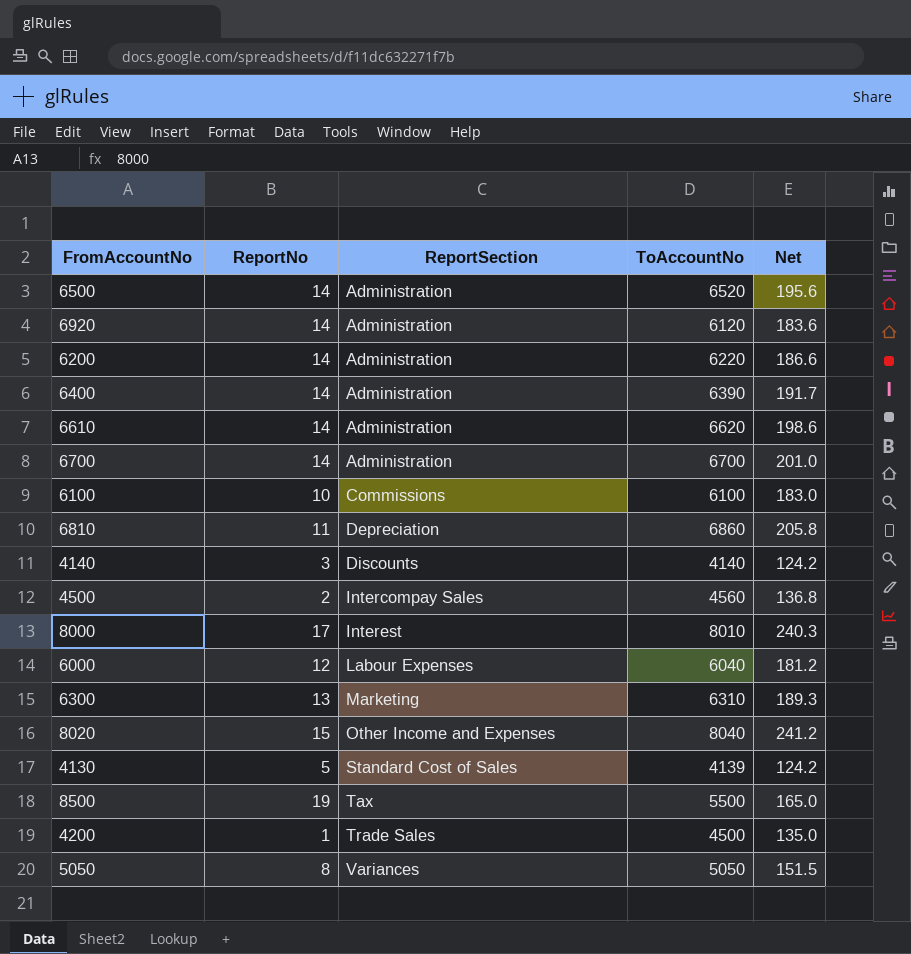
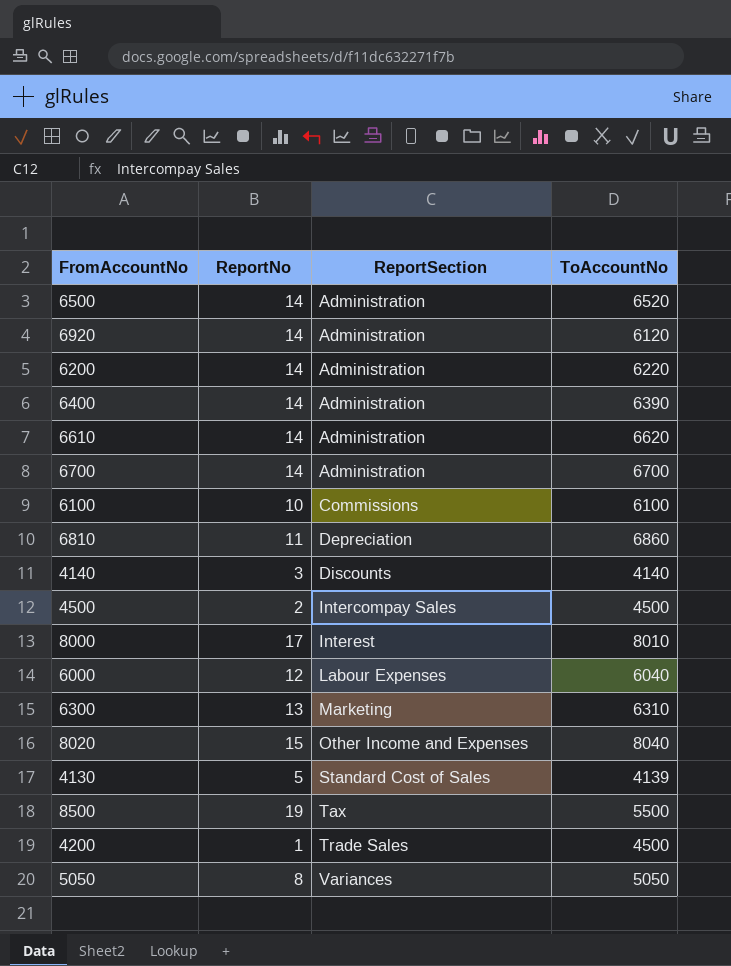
column Net | formula: [ToAccountNo] * 0.03 -> none
4500 | ToAccountNo: 4560 -> 4500

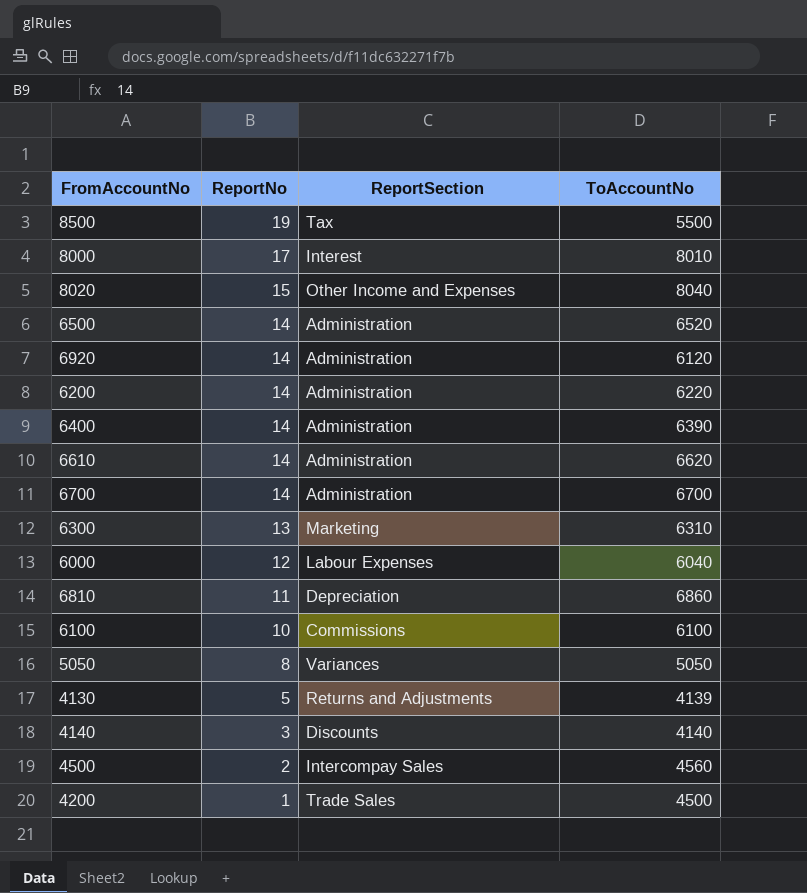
row order: ReportSection ascending -> ReportNo descending
4130 | ReportSection: Standard Cost of Sales -> Returns and Adjustments
4500 | ToAccountNo: 4500 -> 4560

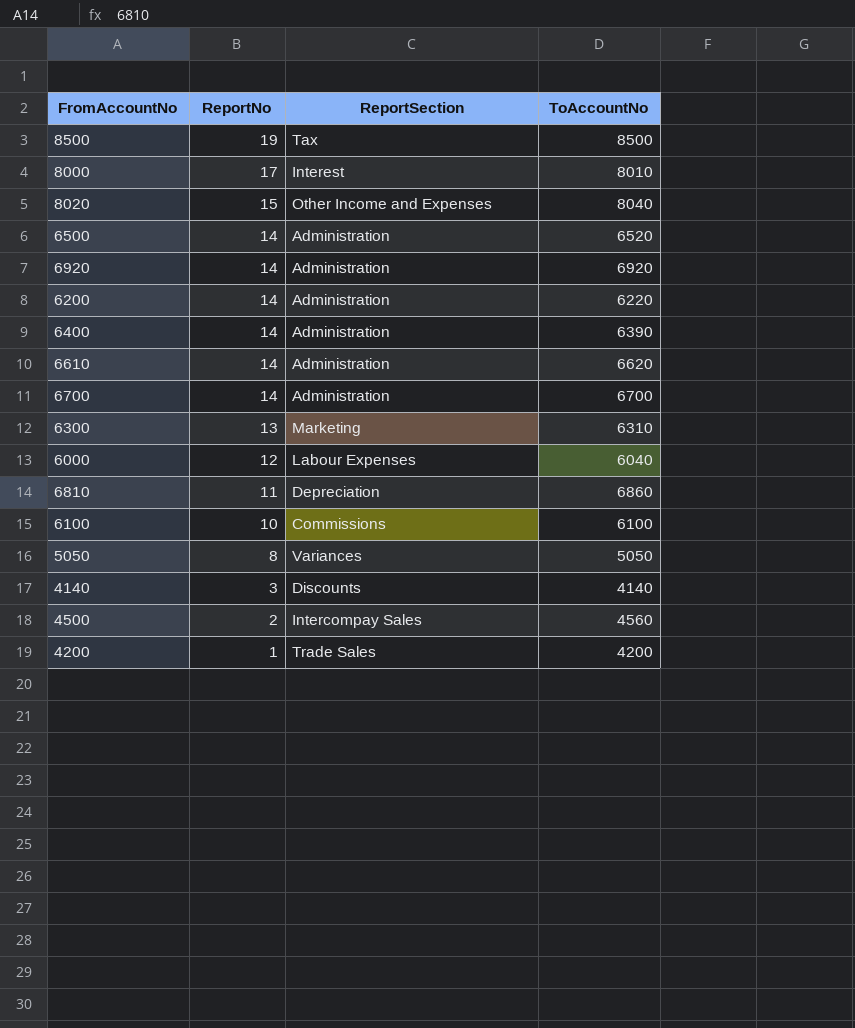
row 4130: 5 | Returns and Adjustments | 4139 -> none
8500 | ToAccountNo: 5500 -> 8500
6920 | ToAccountNo: 6120 -> 6920
4200 | ToAccountNo: 4500 -> 4200

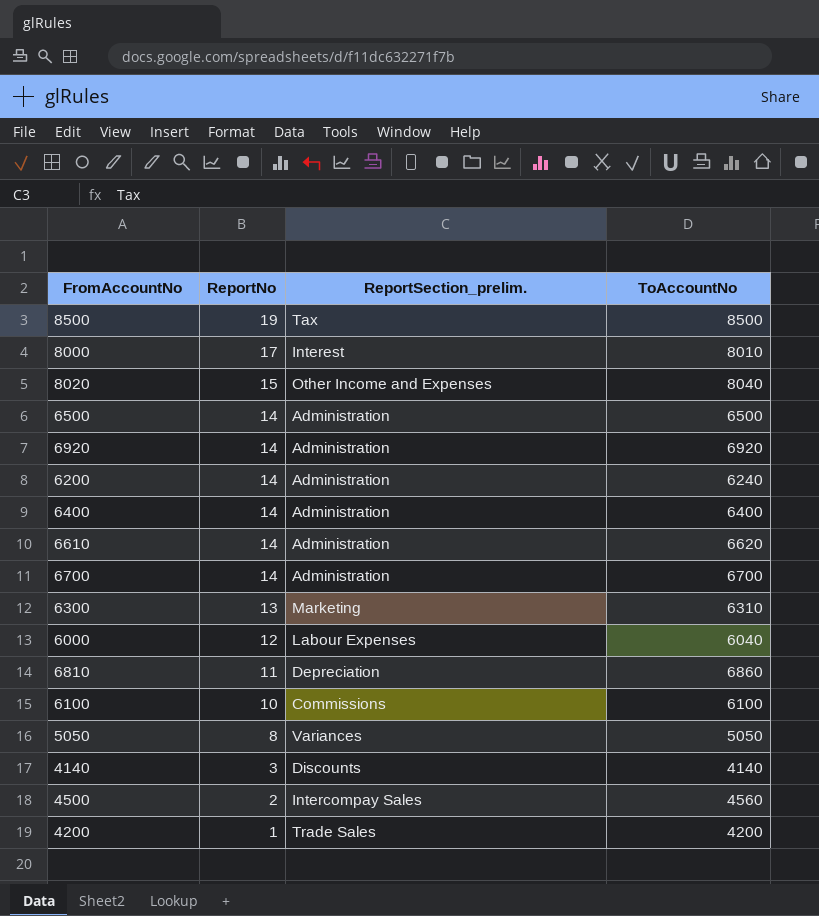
column name: ReportSection -> ReportSection_prelim.
6500 | ToAccountNo: 6520 -> 6500
6200 | ToAccountNo: 6220 -> 6240
6400 | ToAccountNo: 6390 -> 6400

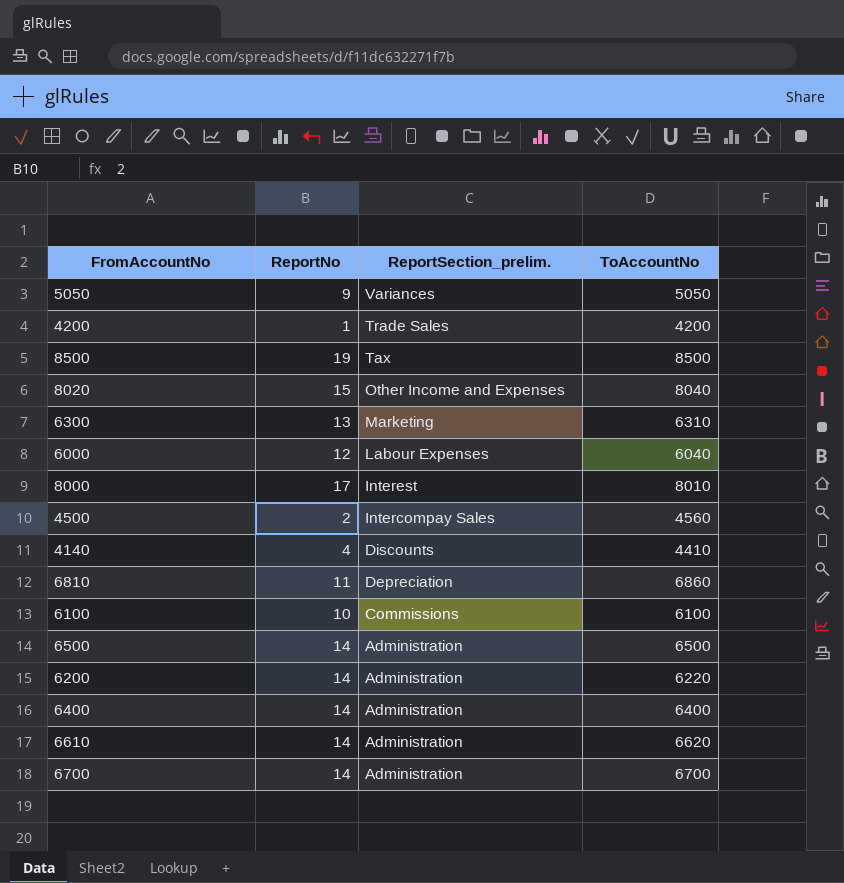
row order: ReportNo descending -> ReportSection_prelim. descending
row 6920: 14 | Administration | 6920 -> none
5050 | ReportNo: 8 -> 9
4140 | ReportNo: 3 -> 4
4140 | ToAccountNo: 4140 -> 4410
6200 | ToAccountNo: 6240 -> 6220

